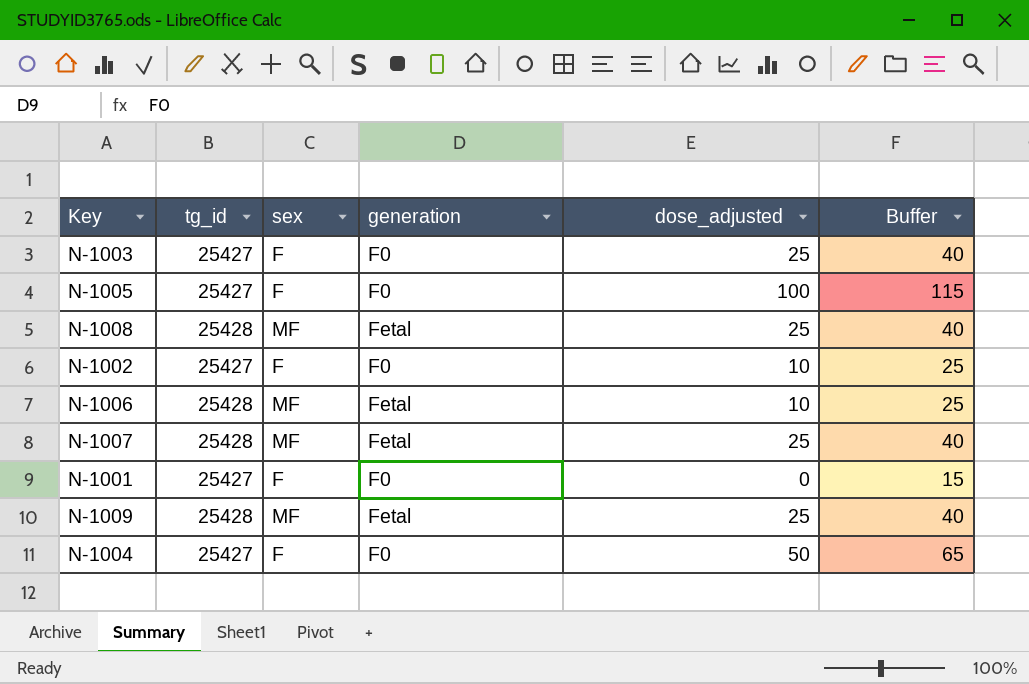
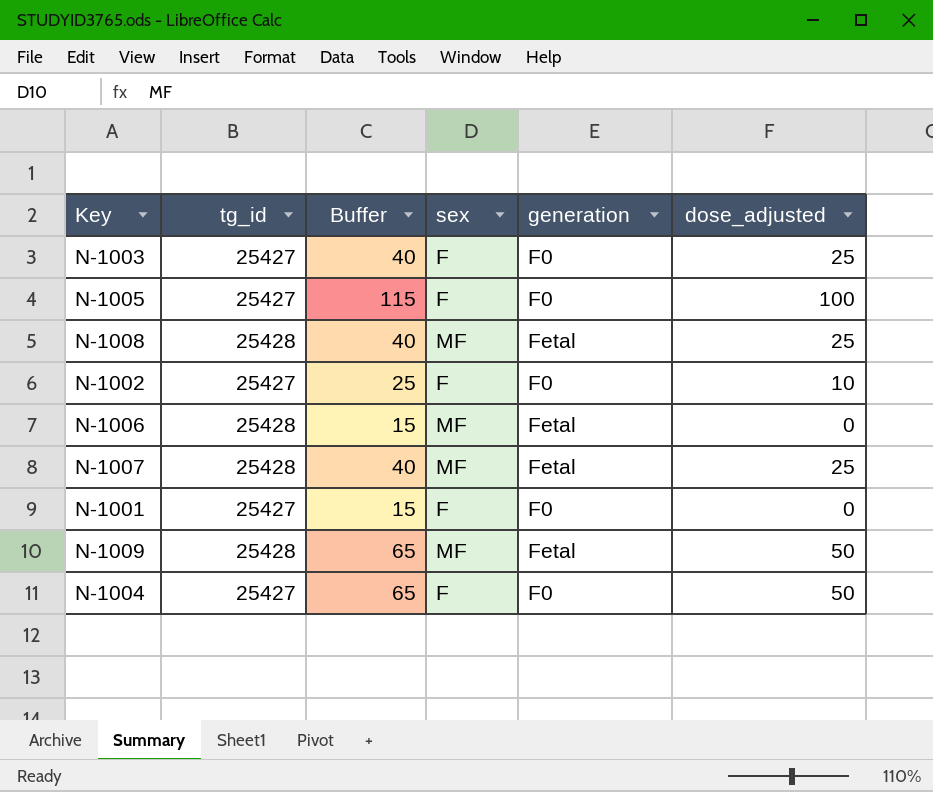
column Buffer | position: 6 -> 3
N-1006 | Buffer: 25 -> 15
N-1006 | dose_adjusted: 10 -> 0
N-1009 | Buffer: 40 -> 65
N-1009 | dose_adjusted: 25 -> 50

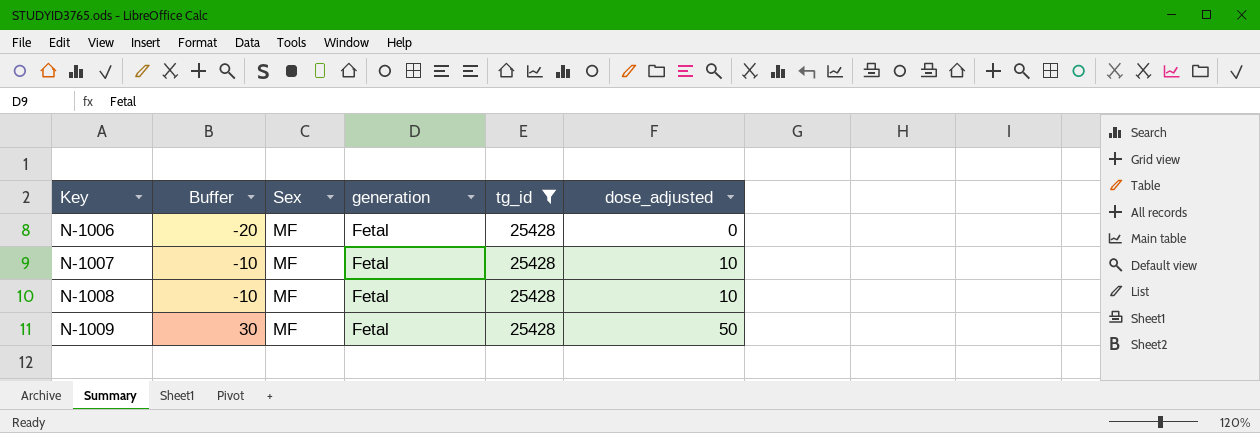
filter: none -> tg_id = 25428
row order: none -> Key ascending
column Buffer | formula: [dose_adjusted] + 15 -> [dose_adjusted] - 20
column name: sex -> Sex
column tg_id | position: 2 -> 5
N-1007 | dose_adjusted: 25 -> 10
N-1008 | dose_adjusted: 25 -> 10

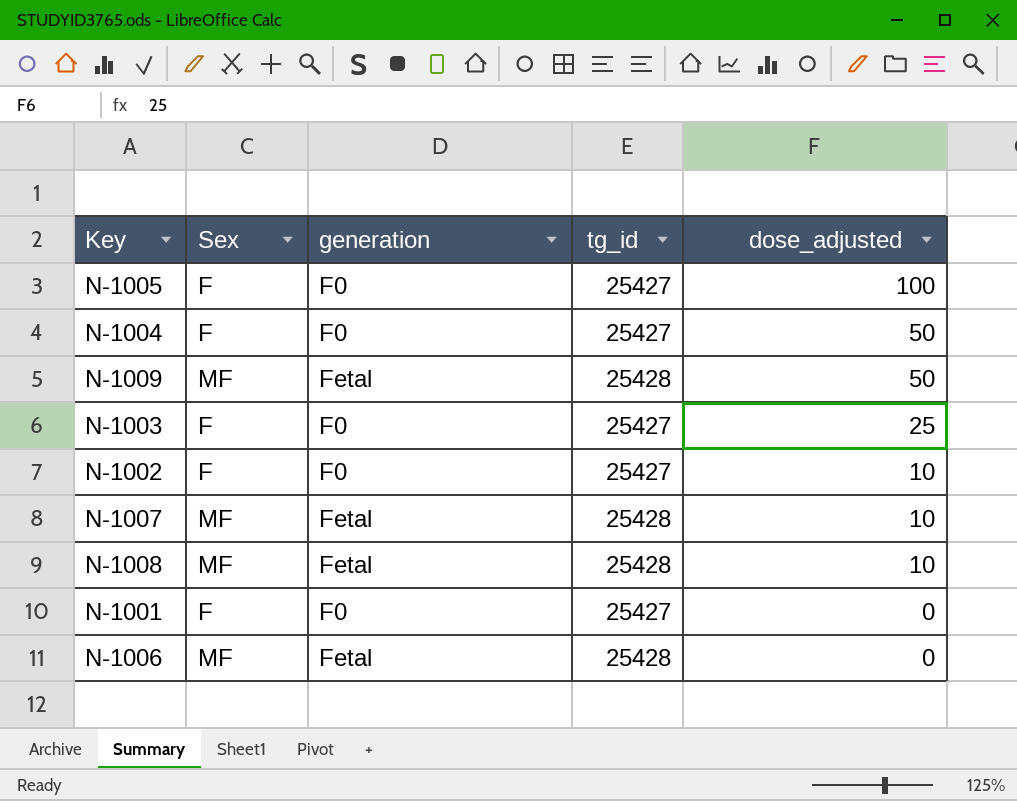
filter: tg_id = 25428 -> none
row order: Key ascending -> dose_adjusted descending
column Buffer | formula: [dose_adjusted] - 20 -> none

